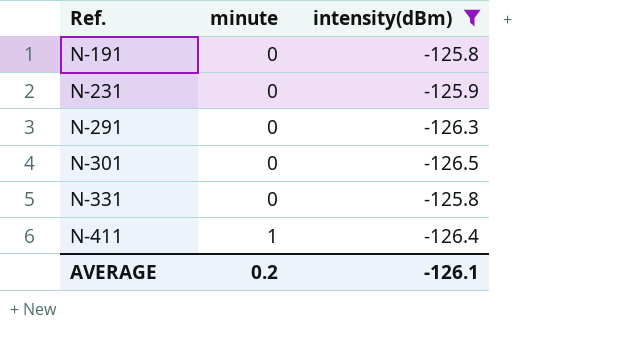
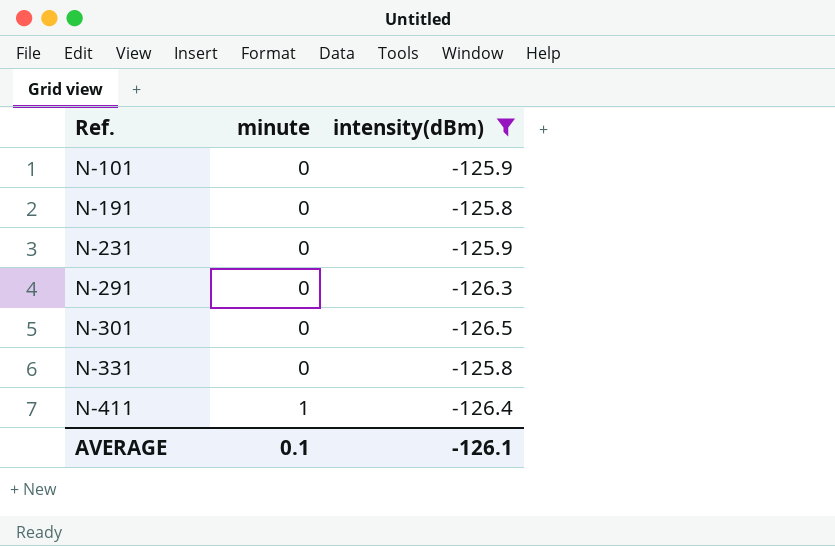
row N-101: none -> 0 | -125.9
AVERAGE | minute: 0.2 -> 0.1

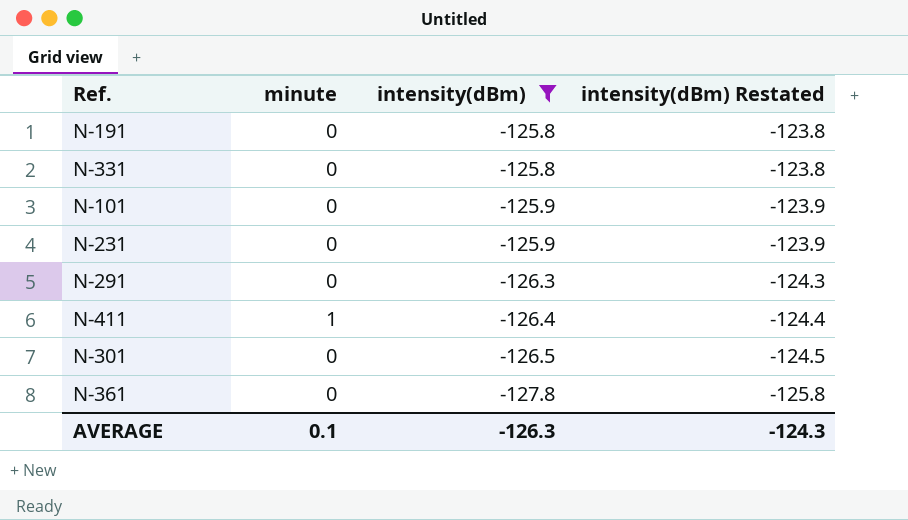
row order: Ref. ascending -> intensity(dBm) descending
column intensity(dBm) Restated | formula: none -> [intensity(dBm)] + 2
row N-361: none -> 0 | -127.8 | -125.8
AVERAGE | intensity(dBm): -126.1 -> -126.3

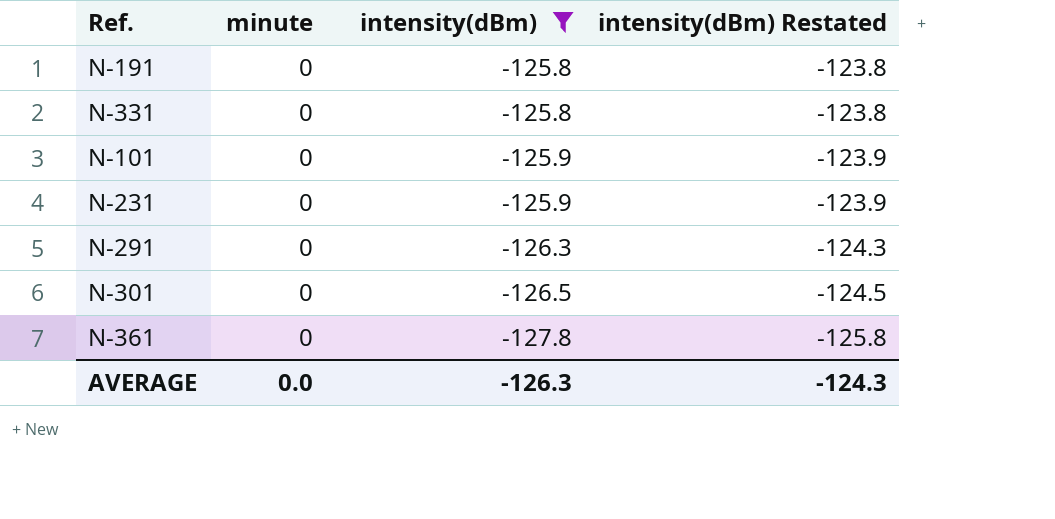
row N-411: 1 | -126.4 | -124.4 -> none
AVERAGE | minute: 0.1 -> 0.0

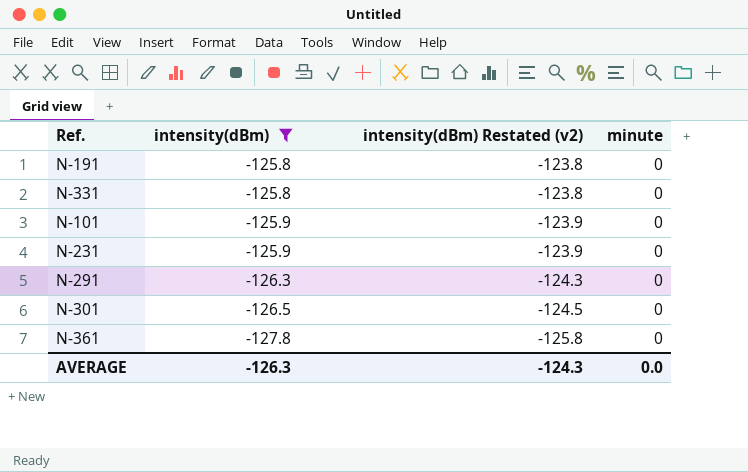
column name: intensity(dBm) Restated -> intensity(dBm) Restated (v2)
column minute | position: 2 -> 4

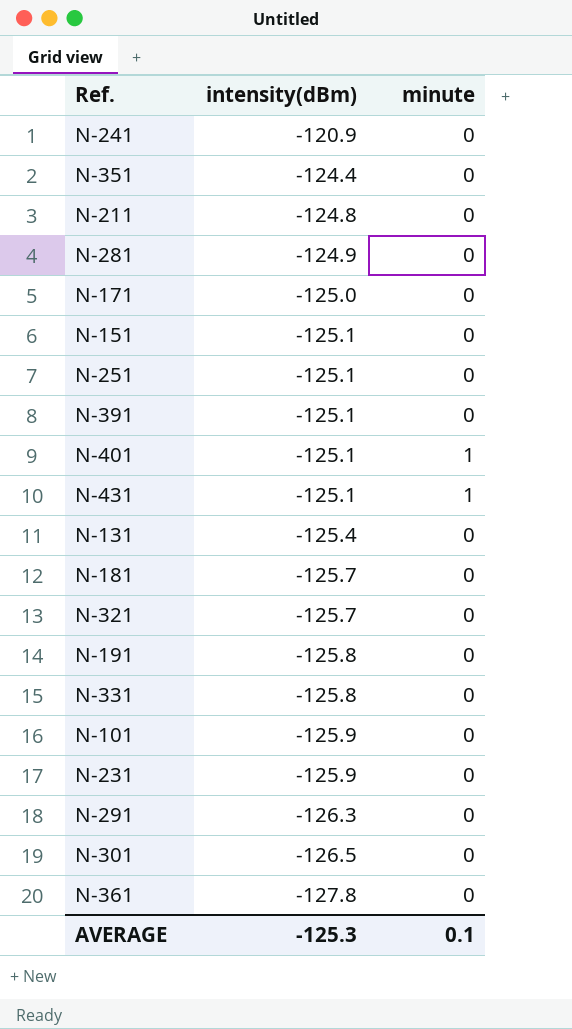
filter: intensity(dBm) <= -125.8 -> none
column intensity(dBm) Restated (v2) | formula: [intensity(dBm)] + 2 -> none
AVERAGE | intensity(dBm): -126.3 -> -125.3
AVERAGE | minute: 0.0 -> 0.1

